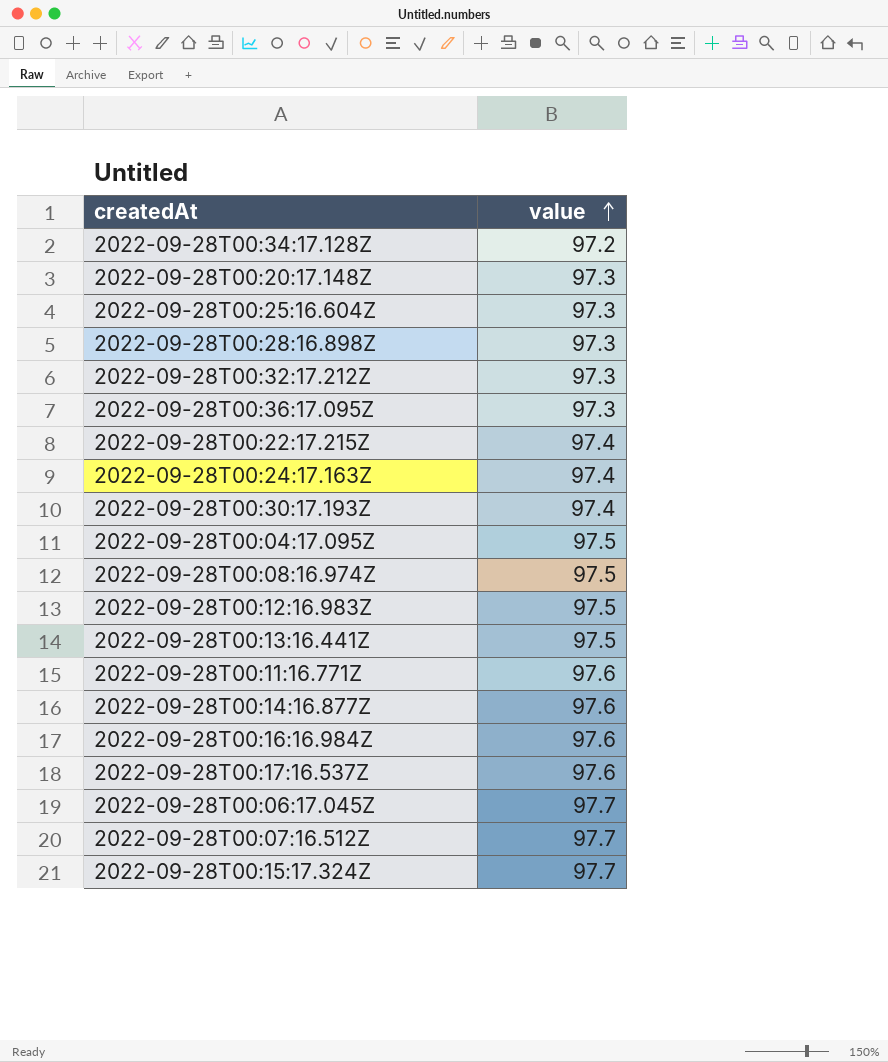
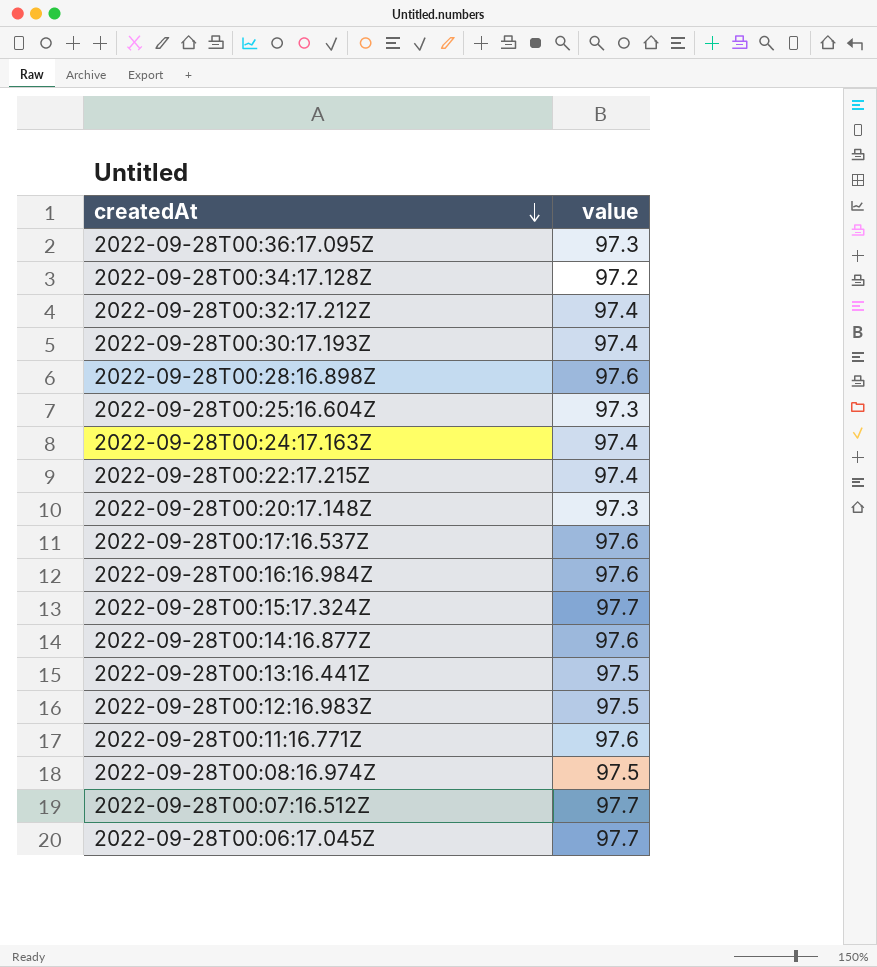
row order: value ascending -> createdAt descending
row 2022-09-28T00:04:17.095Z: 97.5 -> none
2022-09-28T00:32:17.212Z | value: 97.3 -> 97.4
2022-09-28T00:28:16.898Z | value: 97.3 -> 97.6

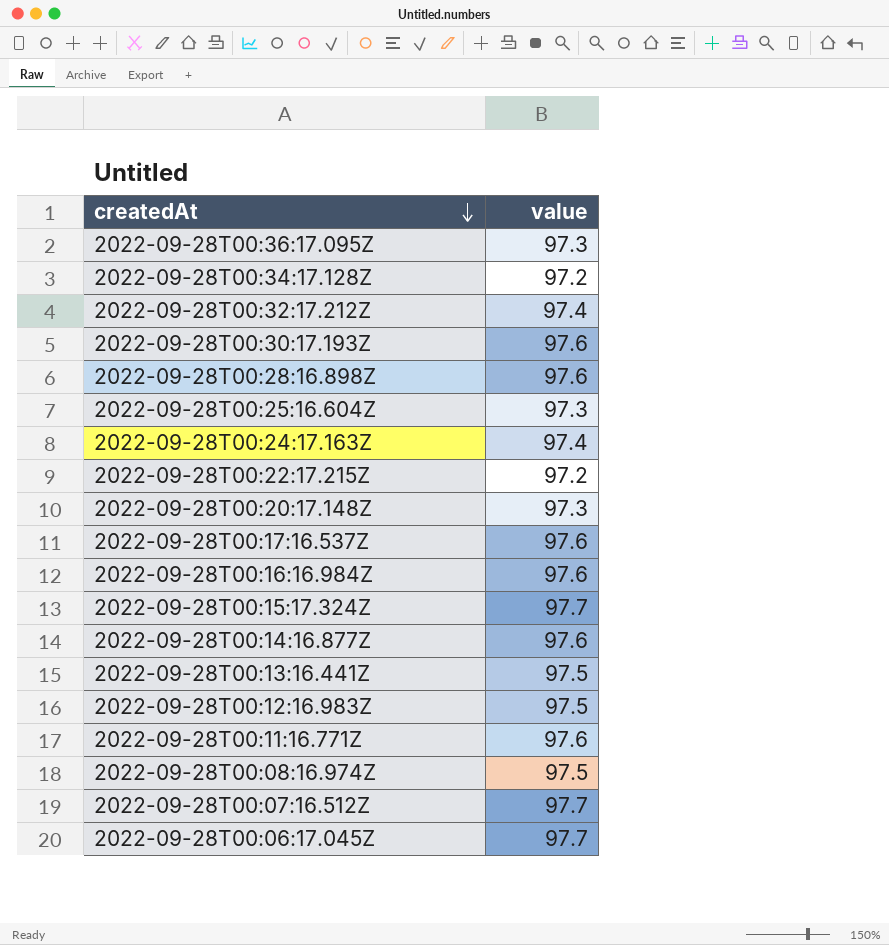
2022-09-28T00:30:17.193Z | value: 97.4 -> 97.6
2022-09-28T00:22:17.215Z | value: 97.4 -> 97.2

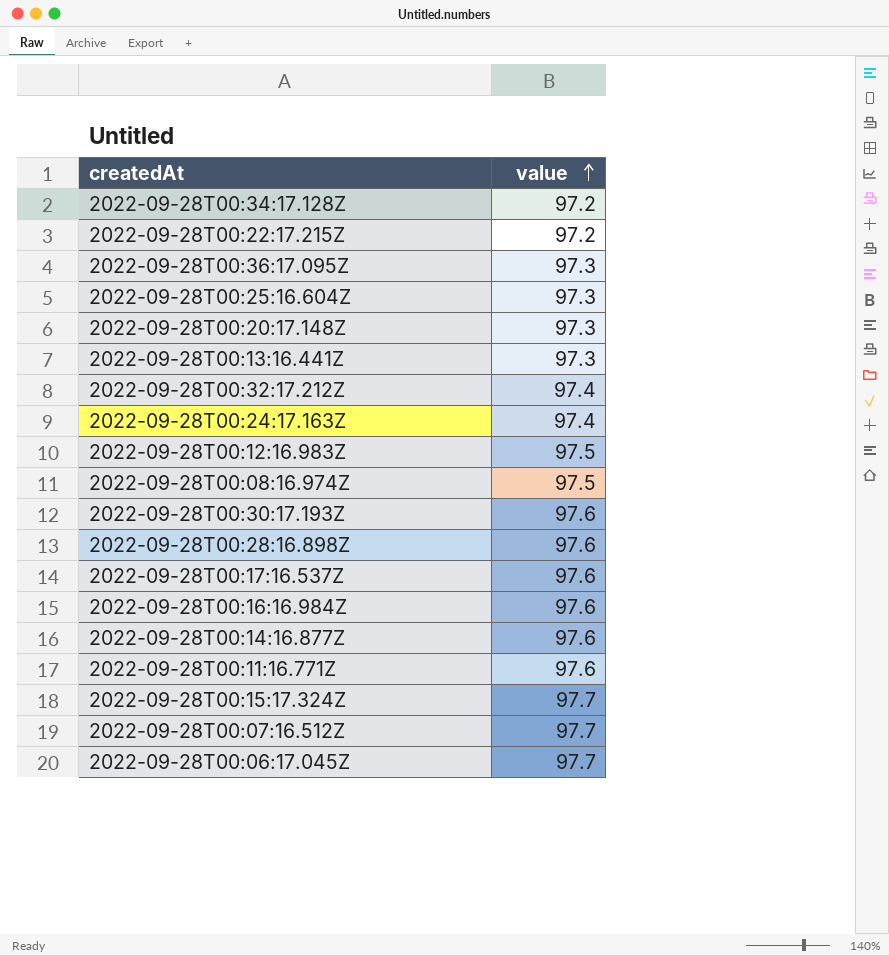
row order: createdAt descending -> value ascending
2022-09-28T00:13:16.441Z | value: 97.5 -> 97.3

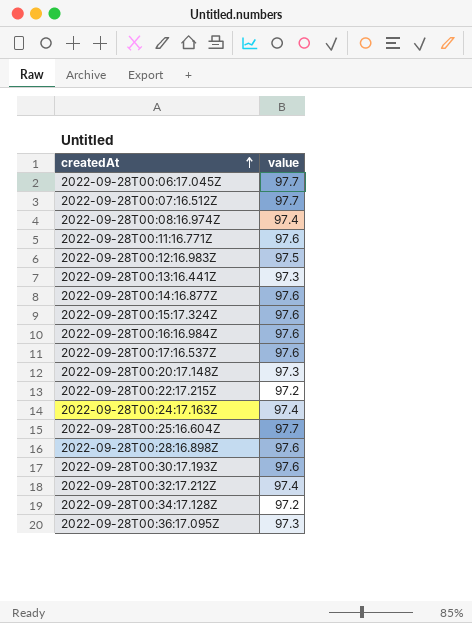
row order: value ascending -> createdAt ascending
2022-09-28T00:08:16.974Z | value: 97.5 -> 97.4
2022-09-28T00:15:17.324Z | value: 97.7 -> 97.6
2022-09-28T00:25:16.604Z | value: 97.3 -> 97.7

